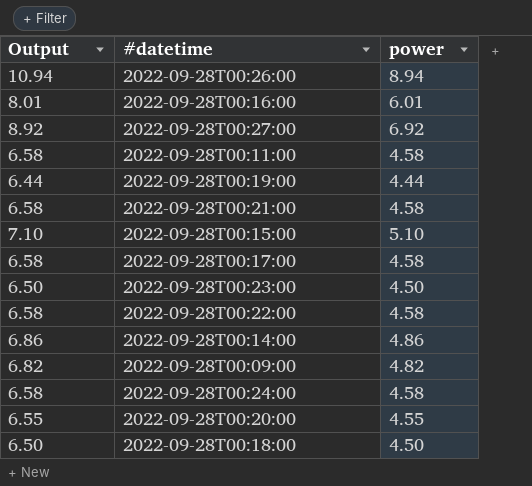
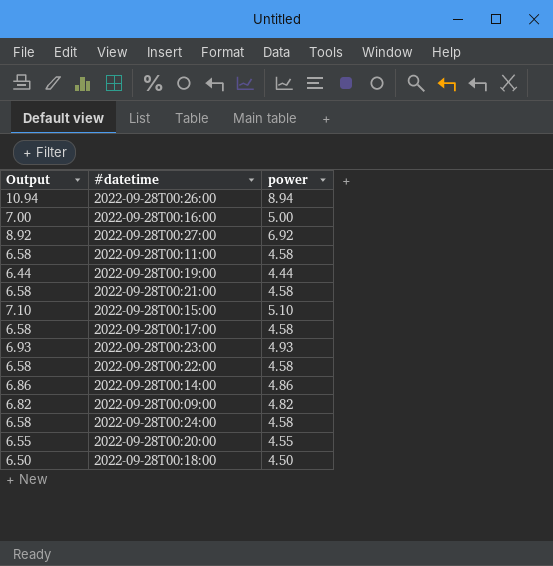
2022-09-28T00:16:00 | Output: 8.01 -> 7.00
2022-09-28T00:16:00 | power: 6.01 -> 5.00
2022-09-28T00:23:00 | Output: 6.50 -> 6.93
2022-09-28T00:23:00 | power: 4.50 -> 4.93

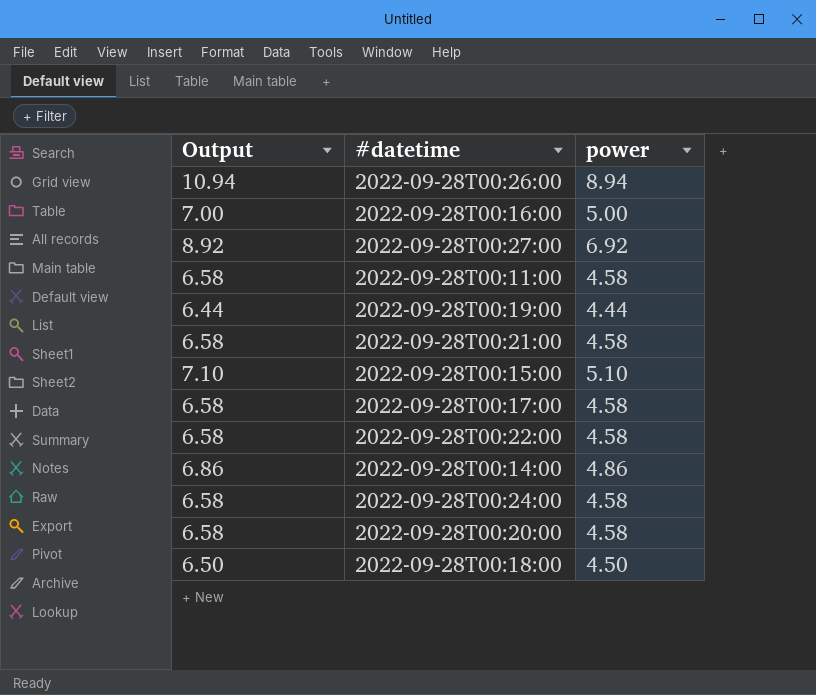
row 2022-09-28T00:23:00: 6.93 | 4.93 -> none
row 2022-09-28T00:09:00: 6.82 | 4.82 -> none
2022-09-28T00:20:00 | Output: 6.55 -> 6.58
2022-09-28T00:20:00 | power: 4.55 -> 4.58

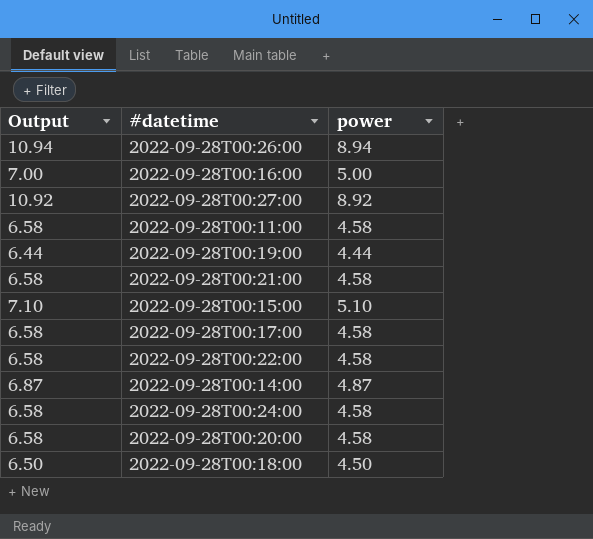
2022-09-28T00:27:00 | Output: 8.92 -> 10.92
2022-09-28T00:27:00 | power: 6.92 -> 8.92
2022-09-28T00:14:00 | Output: 6.86 -> 6.87
2022-09-28T00:14:00 | power: 4.86 -> 4.87

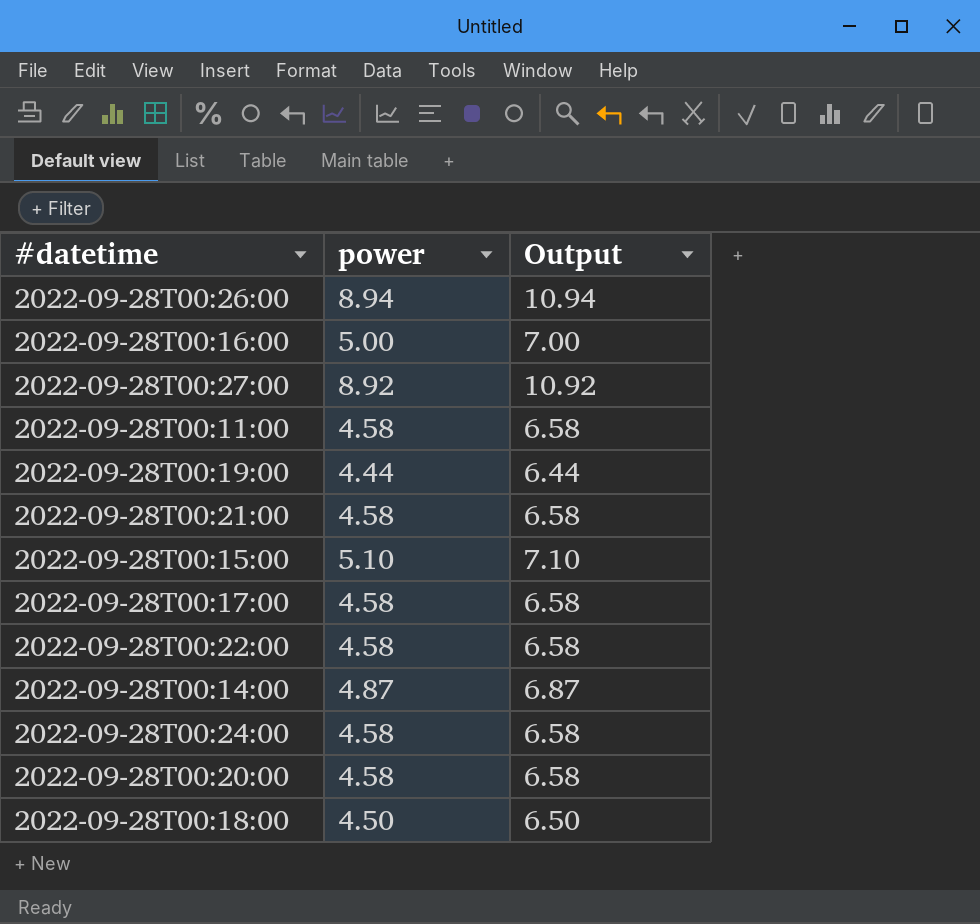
column Output | position: 1 -> 3

